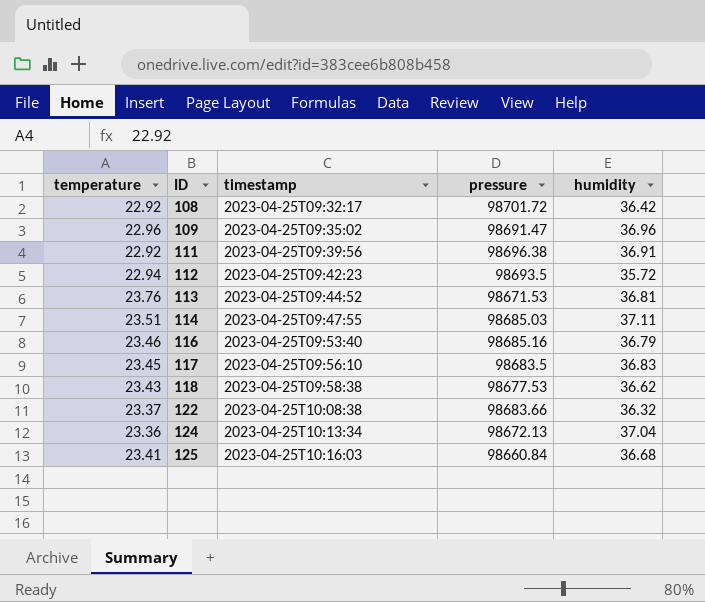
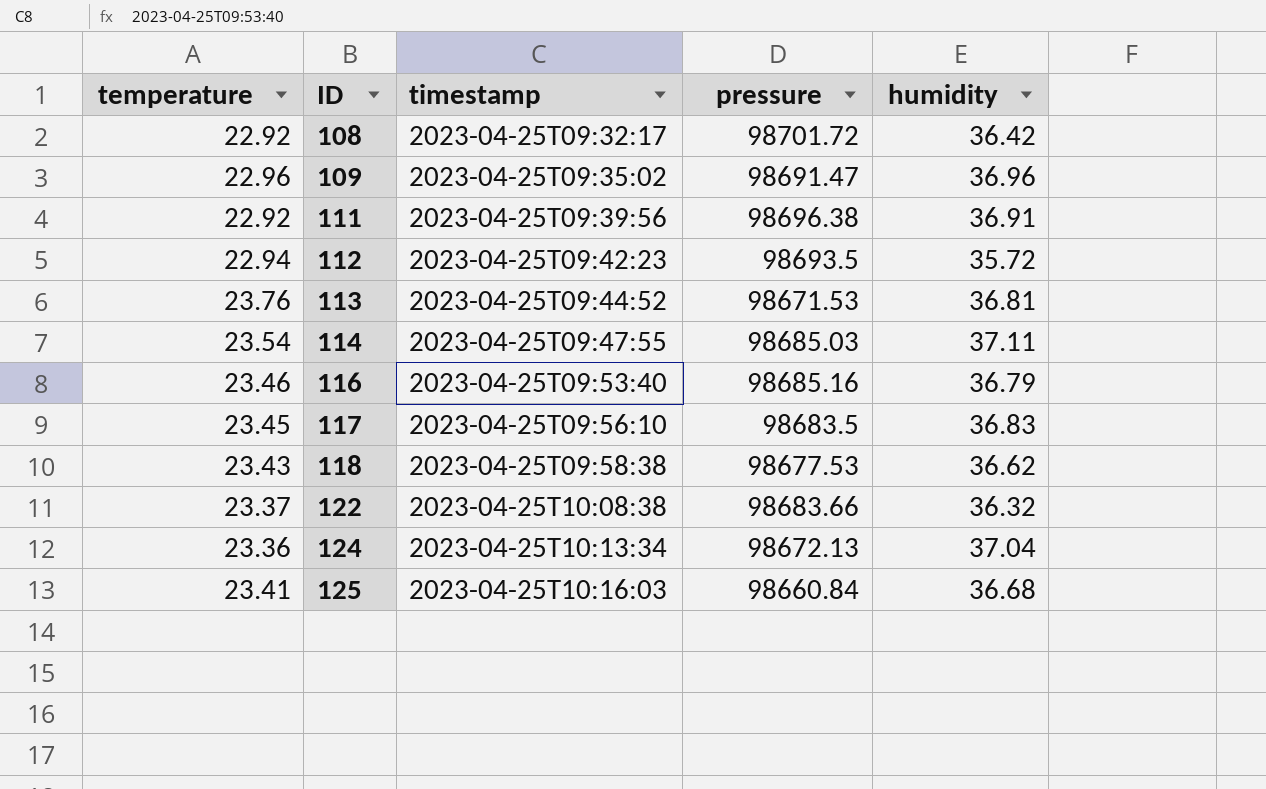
114 | temperature: 23.51 -> 23.54

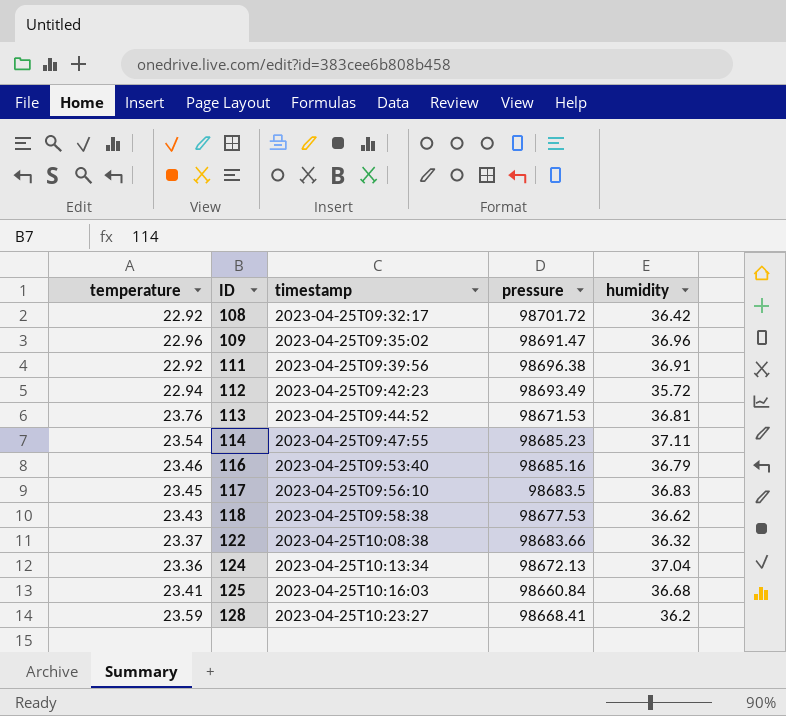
112 | pressure: 98693.5 -> 98693.49
114 | pressure: 98685.03 -> 98685.23
row 128: none -> 23.59 | 2023-04-25T10:23:27 | 98668.41 | 36.2

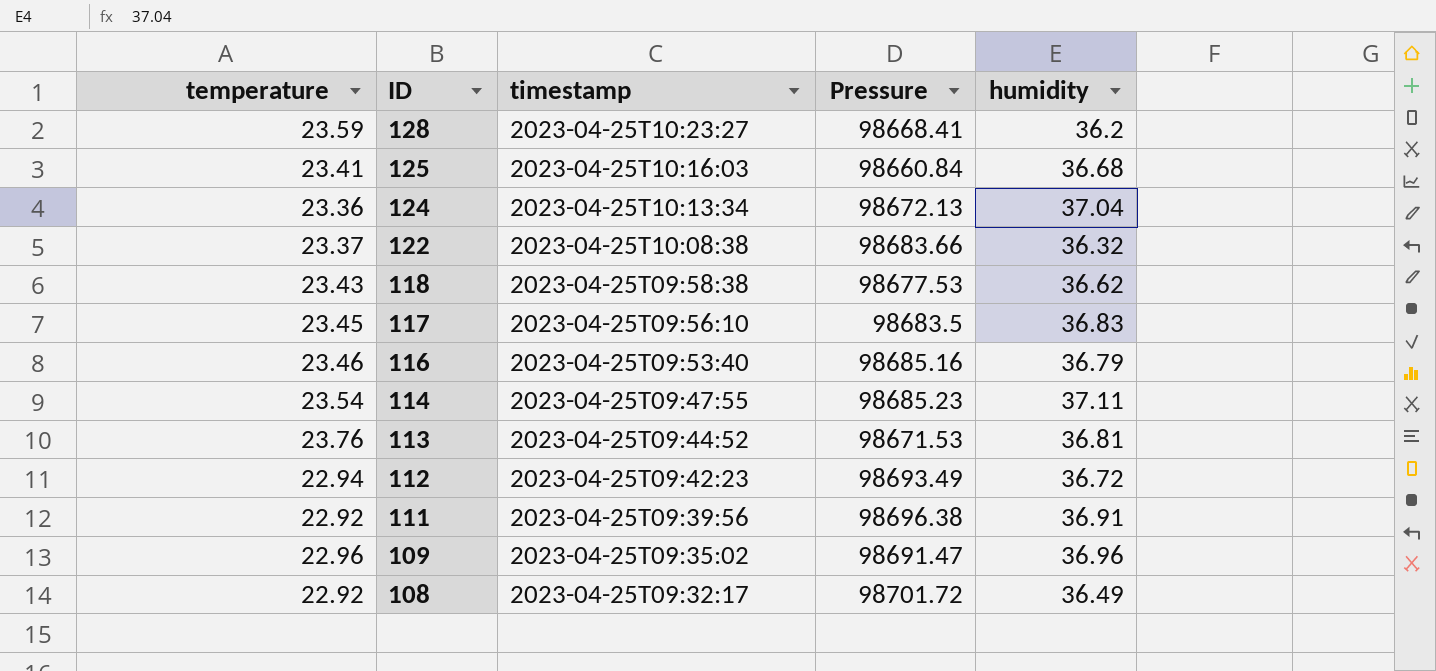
row order: ID ascending -> ID descending
column name: pressure -> Pressure
112 | humidity: 35.72 -> 36.72
108 | humidity: 36.42 -> 36.49

